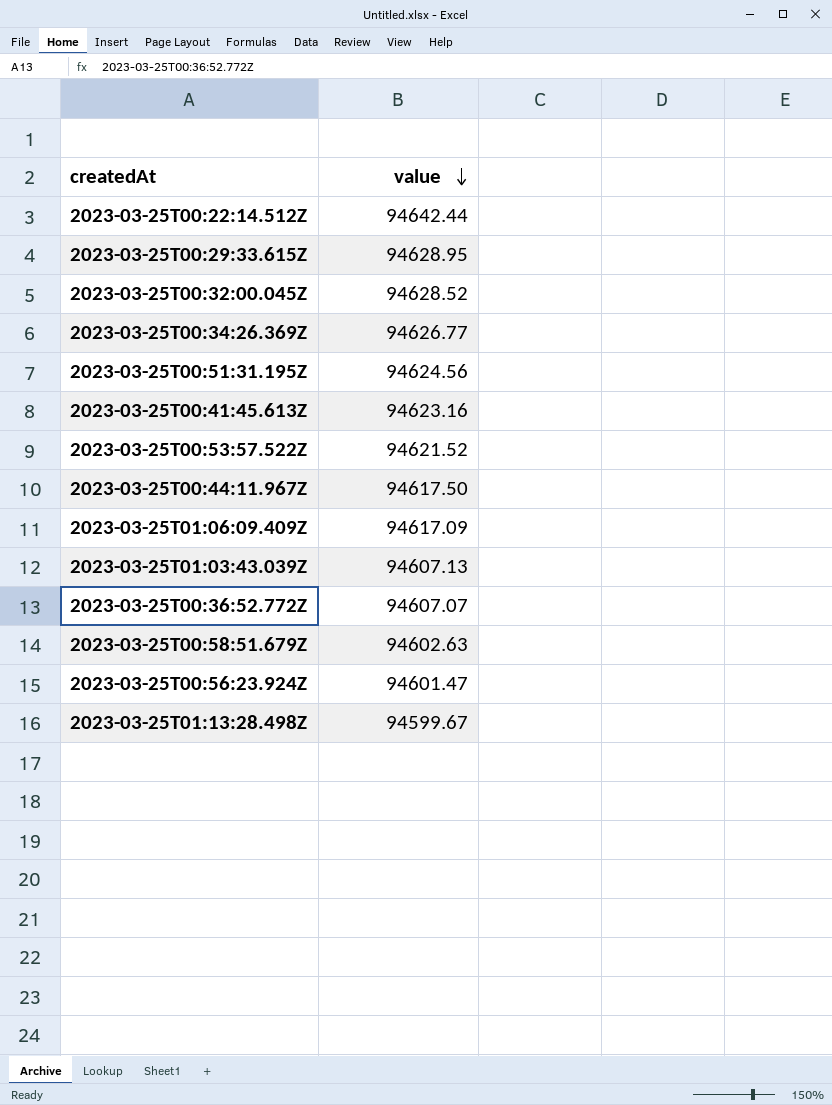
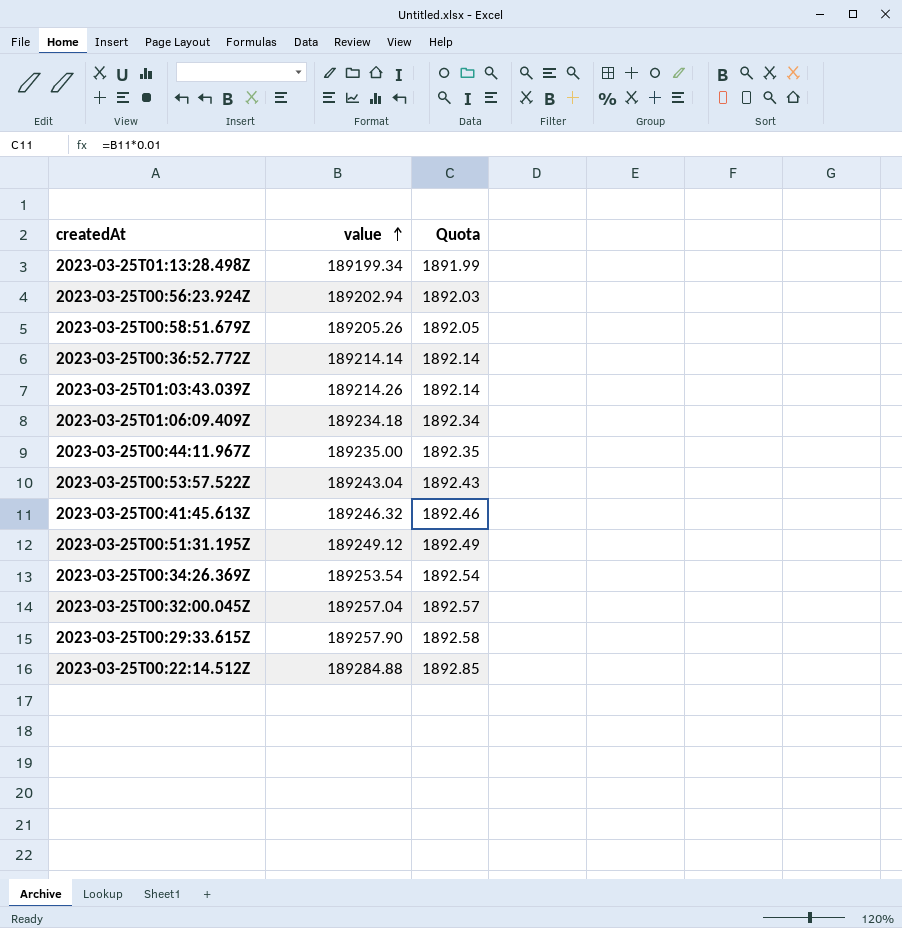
row order: value descending -> value ascending
column Quota | formula: none -> [value] * 0.01
2023-03-25T01:13:28.498Z | value: 94599.67 -> 189199.34
2023-03-25T00:56:23.924Z | value: 94601.47 -> 189202.94
2023-03-25T00:58:51.679Z | value: 94602.63 -> 189205.26
2023-03-25T00:36:52.772Z | value: 94607.07 -> 189214.14
2023-03-25T01:03:43.039Z | value: 94607.13 -> 189214.26
2023-03-25T01:06:09.409Z | value: 94617.09 -> 189234.18
2023-03-25T00:44:11.967Z | value: 94617.50 -> 189235.00
2023-03-25T00:53:57.522Z | value: 94621.52 -> 189243.04
2023-03-25T00:41:45.613Z | value: 94623.16 -> 189246.32
2023-03-25T00:51:31.195Z | value: 94624.56 -> 189249.12
2023-03-25T00:34:26.369Z | value: 94626.77 -> 189253.54
2023-03-25T00:32:00.045Z | value: 94628.52 -> 189257.04
2023-03-25T00:29:33.615Z | value: 94628.95 -> 189257.90
2023-03-25T00:22:14.512Z | value: 94642.44 -> 189284.88

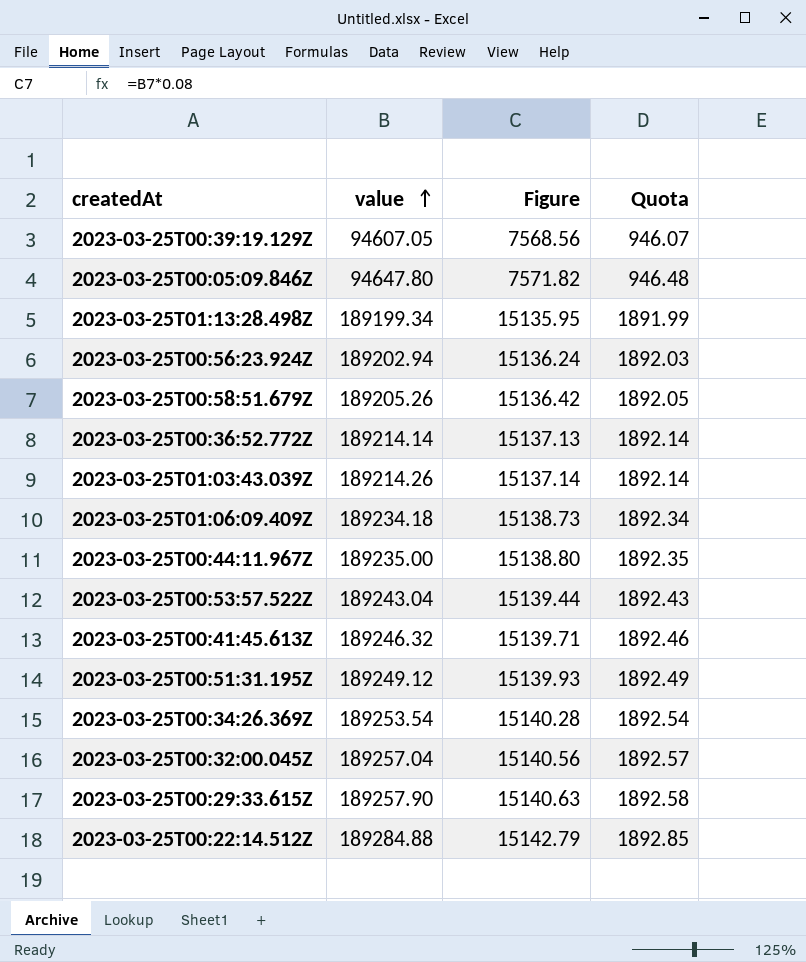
column Figure | formula: none -> [value] * 0.08
row 2023-03-25T00:39:19.129Z: none -> 94607.05 | 7568.56 | 946.07
row 2023-03-25T00:05:09.846Z: none -> 94647.80 | 7571.82 | 946.48

